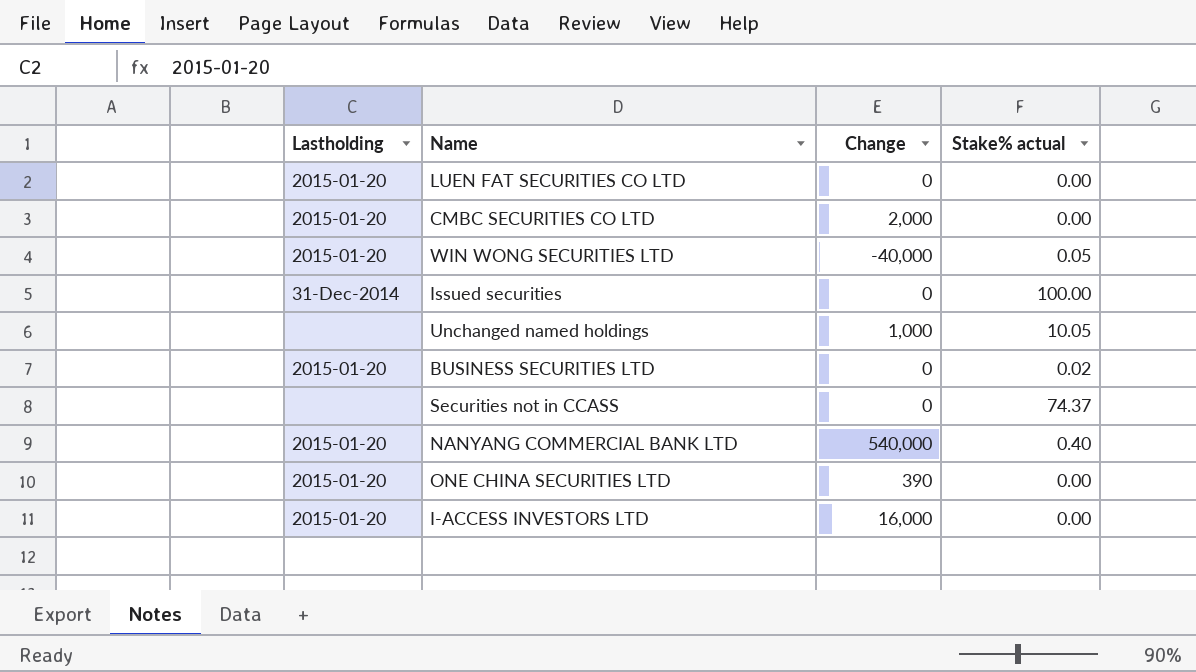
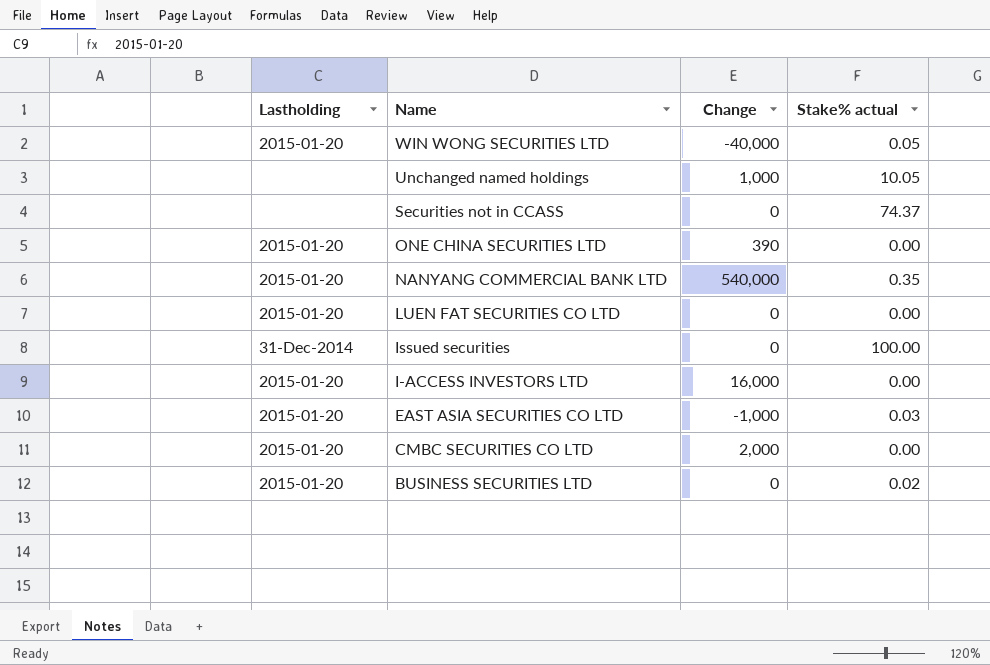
row order: none -> Name descending
NANYANG COMMERCIAL BANK LTD | Stake% actual: 0.40 -> 0.35
row EAST ASIA SECURITIES CO LTD: none -> 2015-01-20 | -1,000 | 0.03

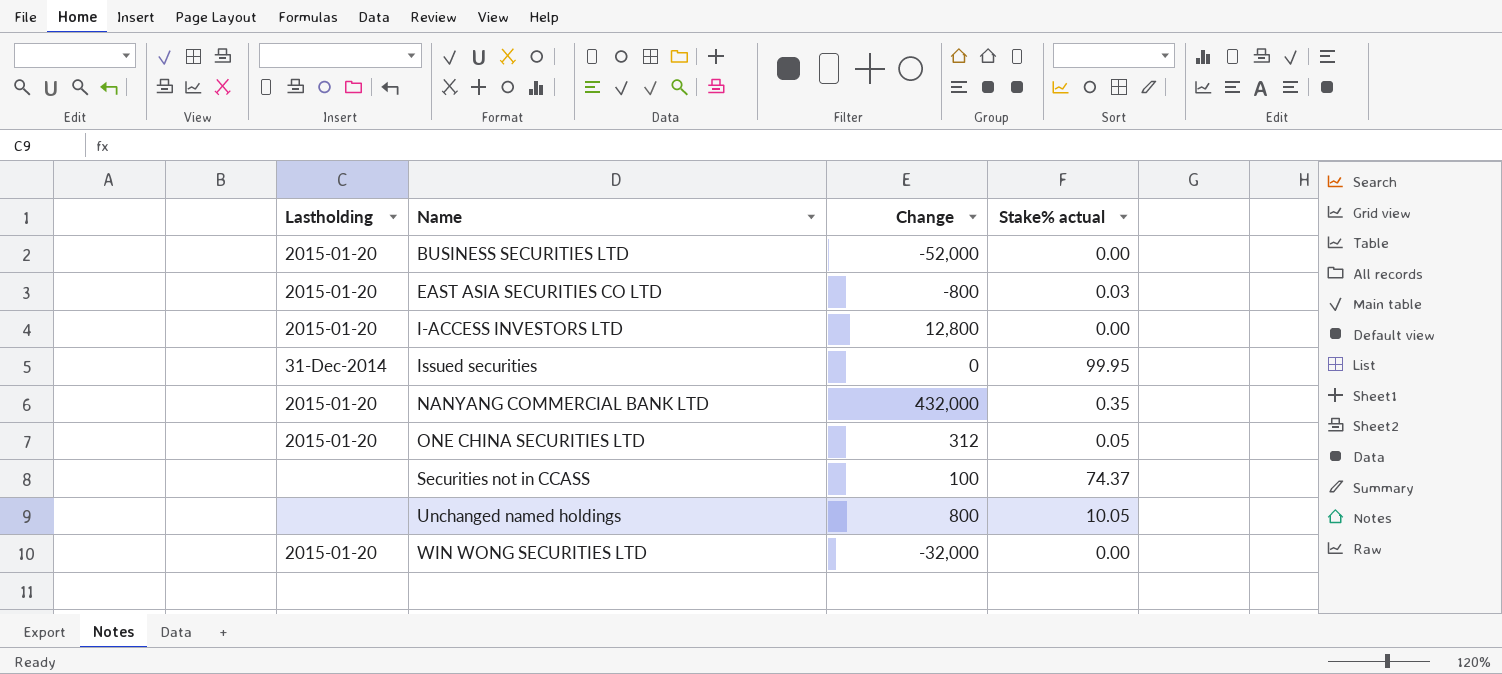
row order: Name descending -> Name ascending
row LUEN FAT SECURITIES CO LTD: 2015-01-20 | 0 | 0.00 -> none
row CMBC SECURITIES CO LTD: 2015-01-20 | 2,000 | 0.00 -> none
BUSINESS SECURITIES LTD | Change: 0 -> -52,000
BUSINESS SECURITIES LTD | Stake% actual: 0.02 -> 0.00
EAST ASIA SECURITIES CO LTD | Change: -1,000 -> -800
I-ACCESS INVESTORS LTD | Change: 16,000 -> 12,800
Issued securities | Stake% actual: 100.00 -> 99.95
NANYANG COMMERCIAL BANK LTD | Change: 540,000 -> 432,000
ONE CHINA SECURITIES LTD | Change: 390 -> 312
ONE CHINA SECURITIES LTD | Stake% actual: 0.00 -> 0.05
Securities not in CCASS | Change: 0 -> 100
Unchanged named holdings | Change: 1,000 -> 800
WIN WONG SECURITIES LTD | Change: -40,000 -> -32,000
WIN WONG SECURITIES LTD | Stake% actual: 0.05 -> 0.00

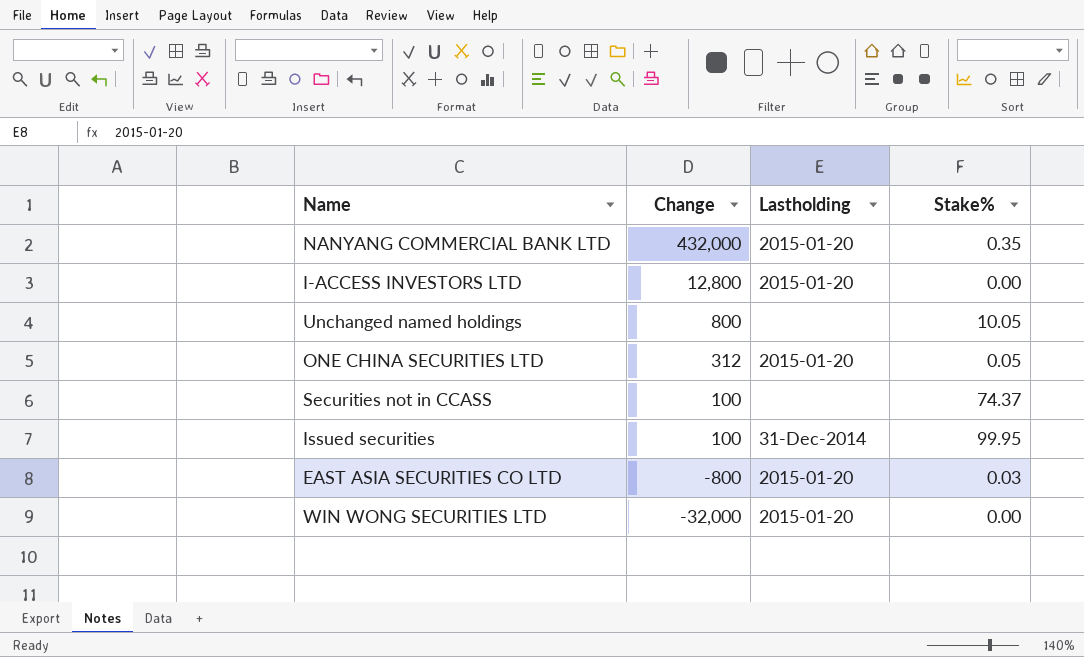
row order: Name ascending -> Change descending
column Lastholding | position: 1 -> 3
column name: Stake% actual -> Stake%
row BUSINESS SECURITIES LTD: 2015-01-20 | -52,000 | 0.00 -> none
Issued securities | Change: 0 -> 100

